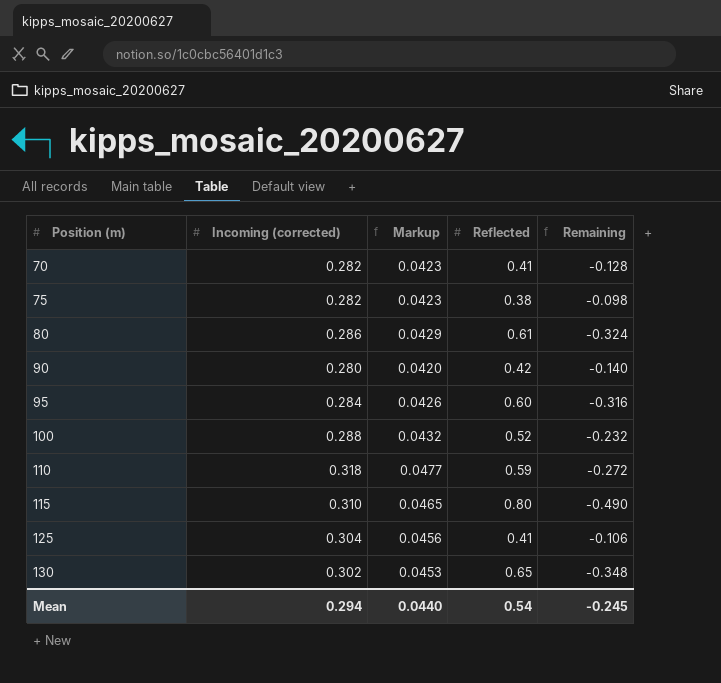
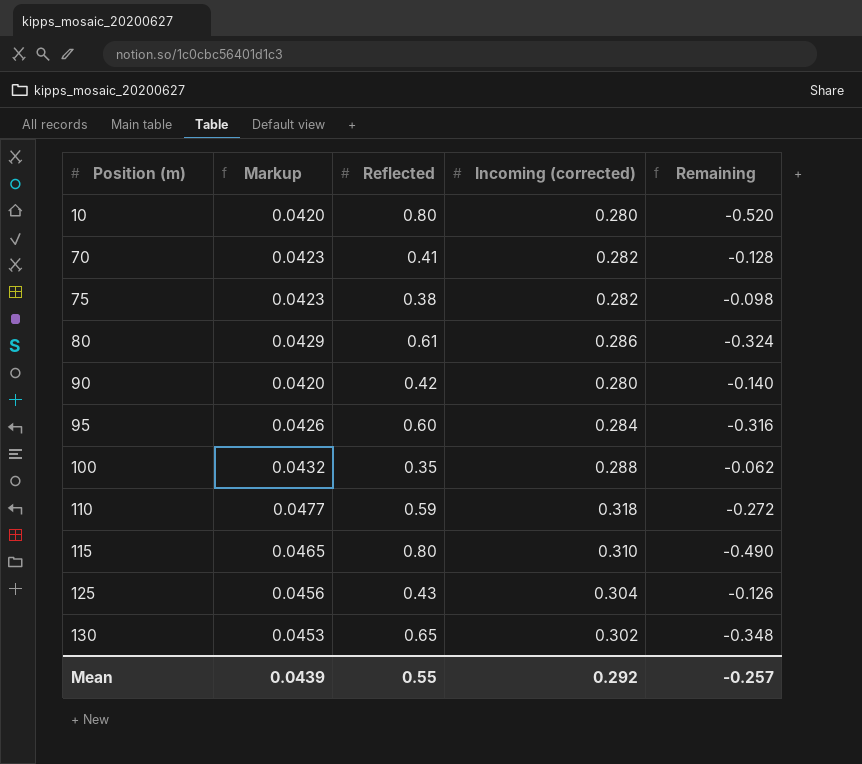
column Incoming (corrected) | position: 2 -> 4
row 10: none -> 0.0420 | 0.80 | 0.280 | -0.520
100 | Reflected: 0.52 -> 0.35
100 | Remaining: -0.232 -> -0.062
125 | Reflected: 0.41 -> 0.43
125 | Remaining: -0.106 -> -0.126
Mean | Markup: 0.0440 -> 0.0439
Mean | Reflected: 0.54 -> 0.55
Mean | Incoming (corrected): 0.294 -> 0.292
Mean | Remaining: -0.245 -> -0.257

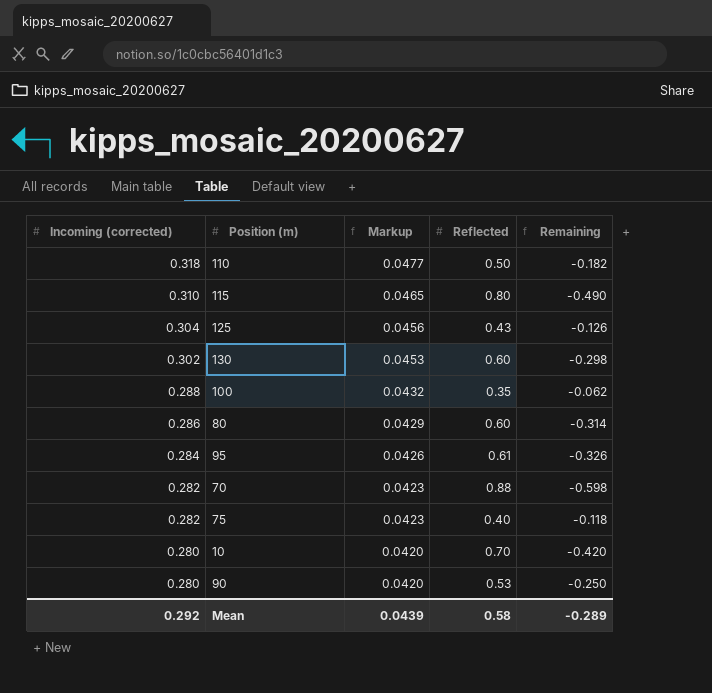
row order: Position (m) ascending -> Incoming (corrected) descending
column Incoming (corrected) | position: 4 -> 1
110 | Reflected: 0.59 -> 0.50
110 | Remaining: -0.272 -> -0.182
130 | Reflected: 0.65 -> 0.60
130 | Remaining: -0.348 -> -0.298
80 | Reflected: 0.61 -> 0.60
80 | Remaining: -0.324 -> -0.314
95 | Reflected: 0.60 -> 0.61
95 | Remaining: -0.316 -> -0.326
70 | Reflected: 0.41 -> 0.88
70 | Remaining: -0.128 -> -0.598
75 | Reflected: 0.38 -> 0.40
75 | Remaining: -0.098 -> -0.118
10 | Reflected: 0.80 -> 0.70
10 | Remaining: -0.520 -> -0.420
90 | Reflected: 0.42 -> 0.53
90 | Remaining: -0.140 -> -0.250
Mean | Reflected: 0.55 -> 0.58
Mean | Remaining: -0.257 -> -0.289

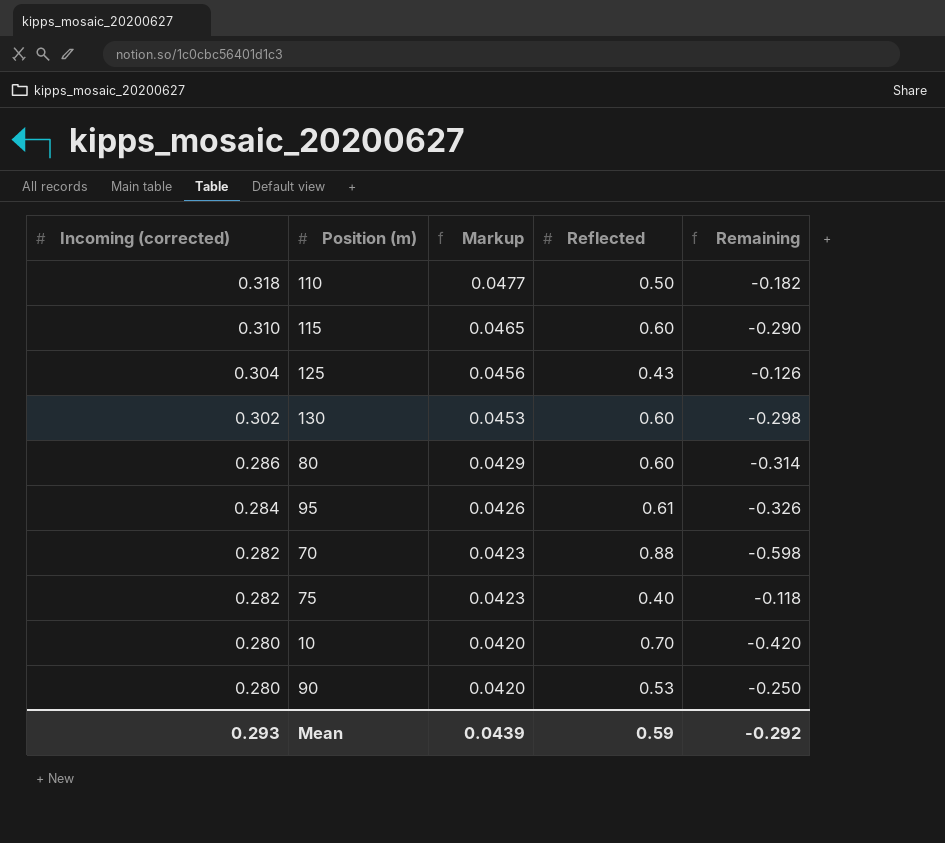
row 100: 0.288 | 0.0432 | 0.35 | -0.062 -> none
115 | Reflected: 0.80 -> 0.60
115 | Remaining: -0.490 -> -0.290
Mean | Incoming (corrected): 0.292 -> 0.293
Mean | Reflected: 0.58 -> 0.59
Mean | Remaining: -0.289 -> -0.292

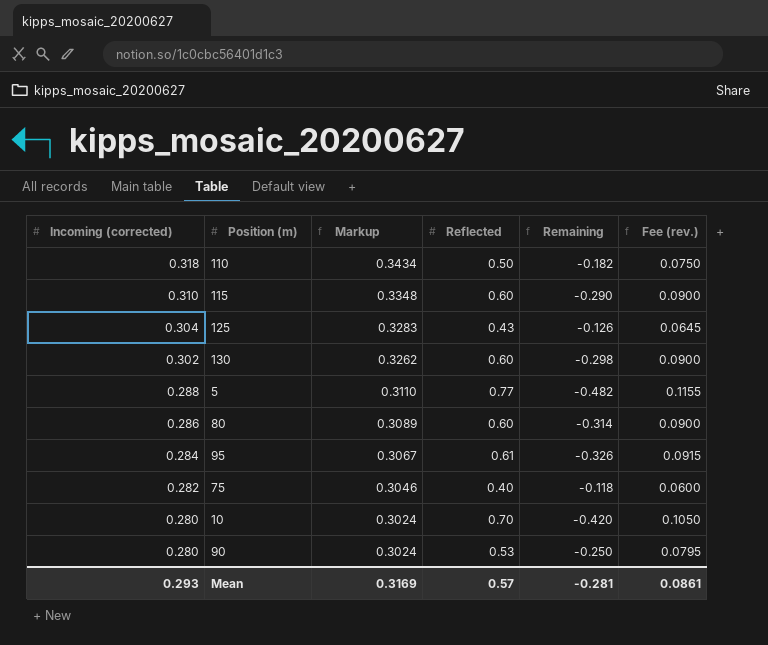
column Markup | formula: [Incoming (corrected)] * 0.15 -> [Incoming (corrected)] * 1.08
column Fee (rev.) | formula: none -> [Reflected] * 0.15
row 70: 0.282 | 0.0423 | 0.88 | -0.598 -> none
row 5: none -> 0.288 | 0.3110 | 0.77 | -0.482 | 0.1155
Mean | Markup: 0.0439 -> 0.3169
Mean | Reflected: 0.59 -> 0.57
Mean | Remaining: -0.292 -> -0.281

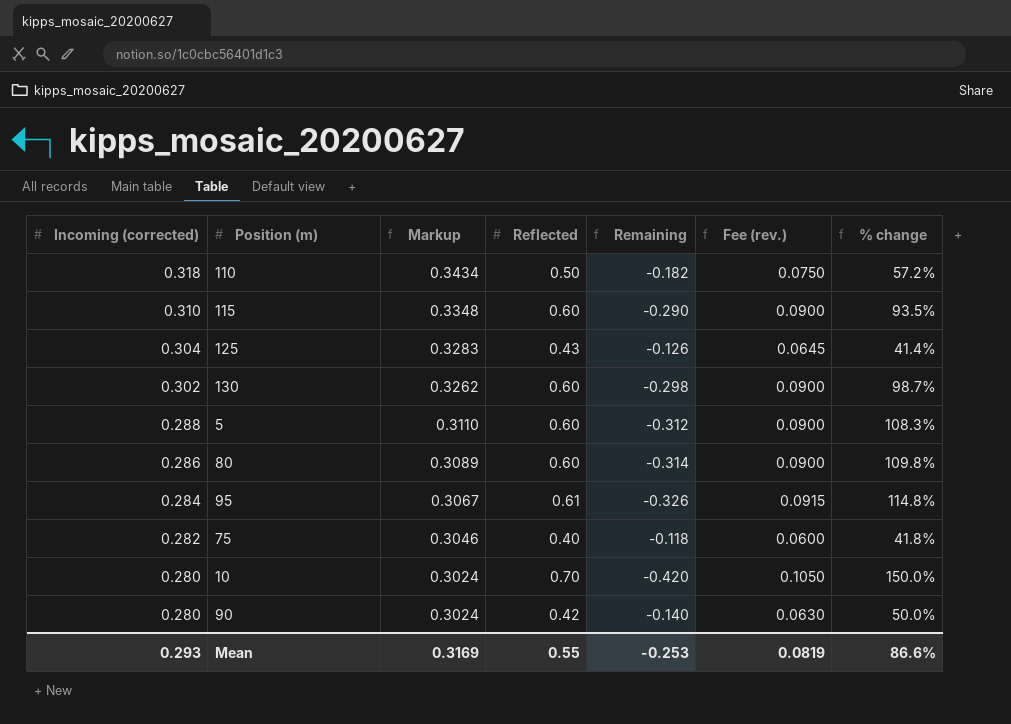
column % change | formula: none -> ([Reflected] - [Incoming (corrected)]) / [Incoming (corrected)]
5 | Reflected: 0.77 -> 0.60
5 | Remaining: -0.482 -> -0.312
5 | Fee (rev.): 0.1155 -> 0.0900
90 | Reflected: 0.53 -> 0.42
90 | Remaining: -0.250 -> -0.140
90 | Fee (rev.): 0.0795 -> 0.0630
Mean | Reflected: 0.57 -> 0.55
Mean | Remaining: -0.281 -> -0.253
Mean | Fee (rev.): 0.0861 -> 0.0819

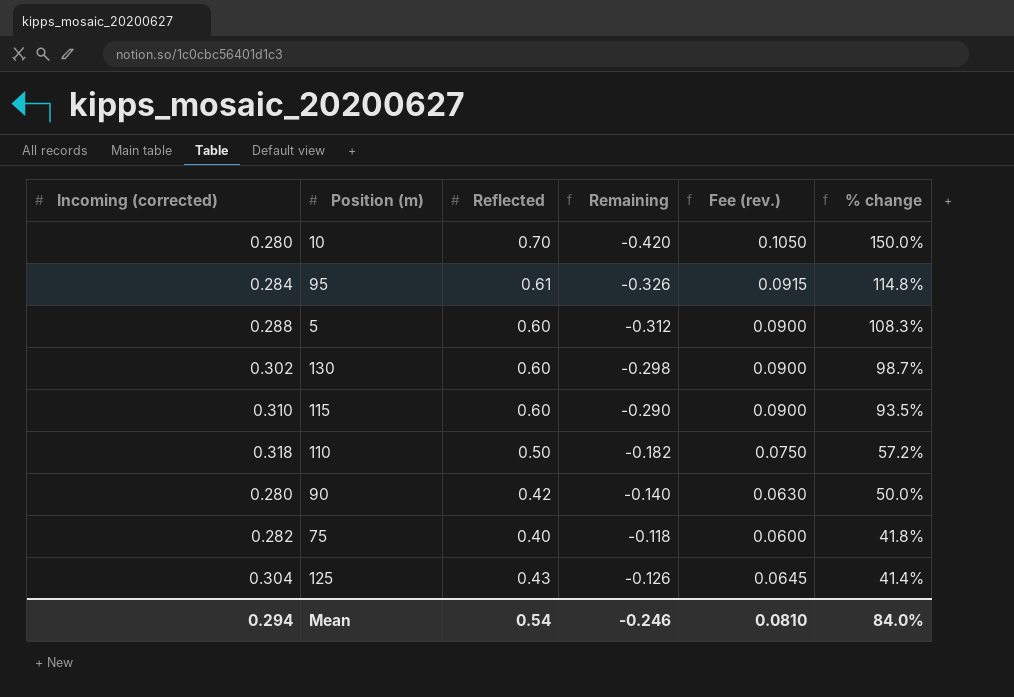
row order: Incoming (corrected) descending -> % change descending
column Markup | formula: [Incoming (corrected)] * 1.08 -> none
row 80: 0.286 | 0.3089 | 0.60 | -0.314 | 0.0900 | 109.8% -> none
Mean | Incoming (corrected): 0.293 -> 0.294
Mean | Reflected: 0.55 -> 0.54
Mean | Remaining: -0.253 -> -0.246
Mean | Fee (rev.): 0.0819 -> 0.0810
Mean | % change: 86.6% -> 84.0%

